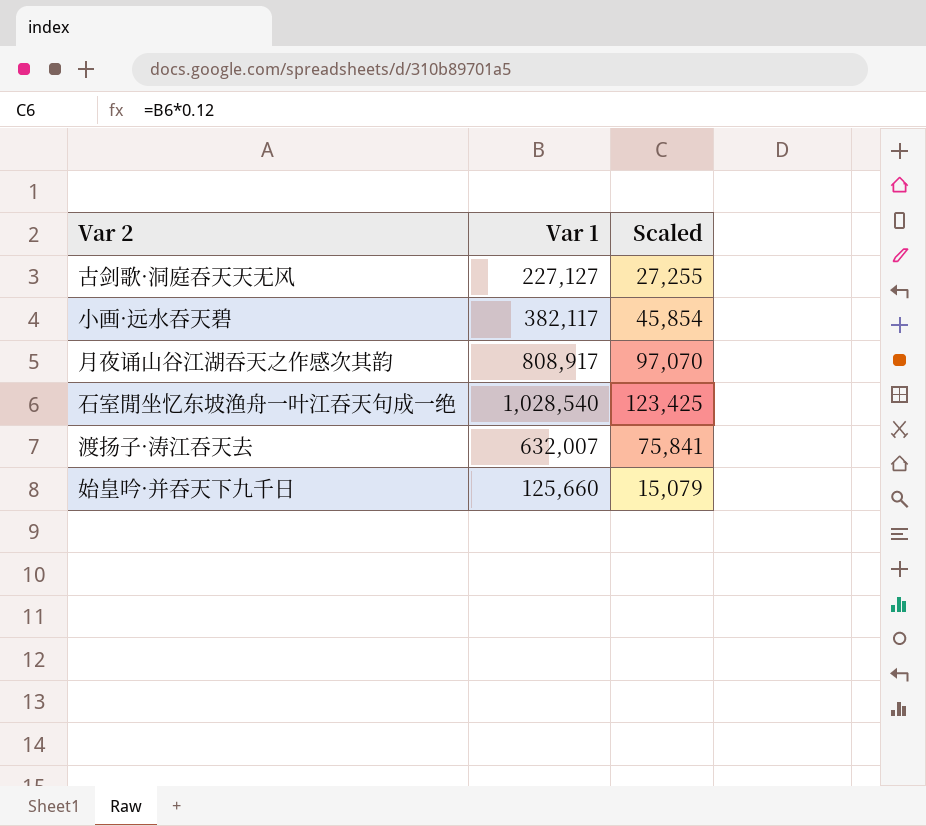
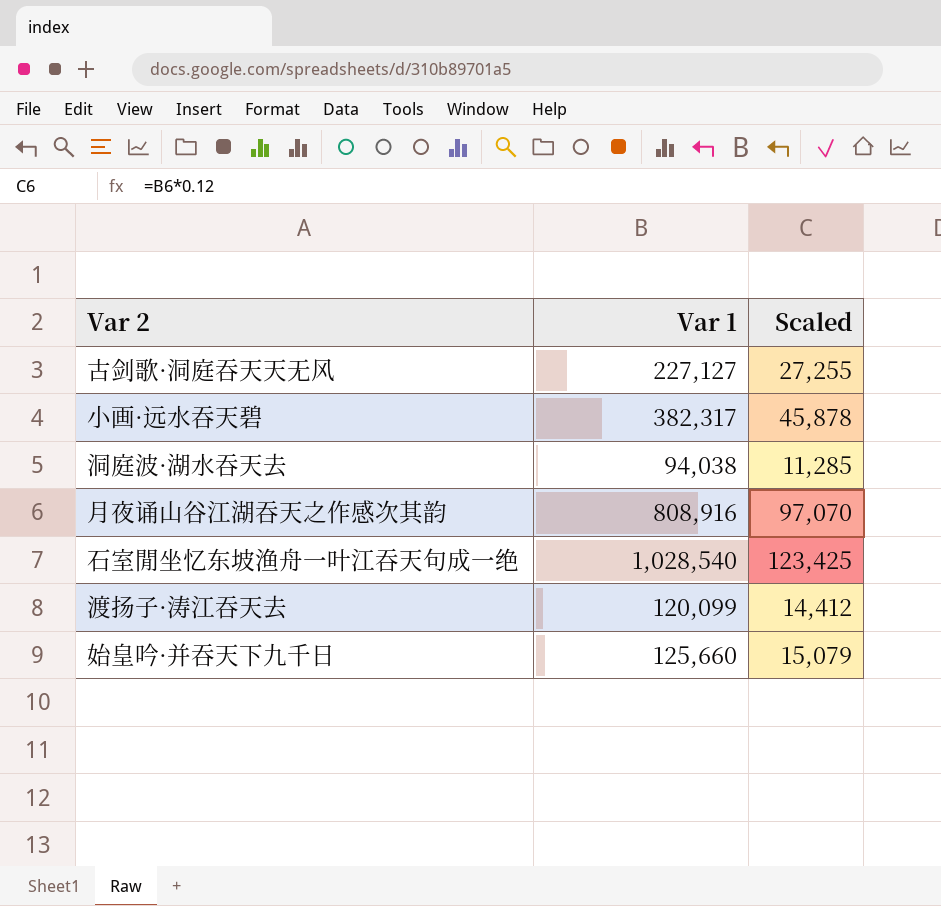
小画·远水吞天碧 | Var 1: 382,117 -> 382,317
小画·远水吞天碧 | Scaled: 45,854 -> 45,878
row 洞庭波·湖水吞天去: none -> 94,038 | 11,285
月夜诵山谷江湖吞天之作感次其韵 | Var 1: 808,917 -> 808,916
渡扬子·涛江吞天去 | Var 1: 632,007 -> 120,099
渡扬子·涛江吞天去 | Scaled: 75,841 -> 14,412

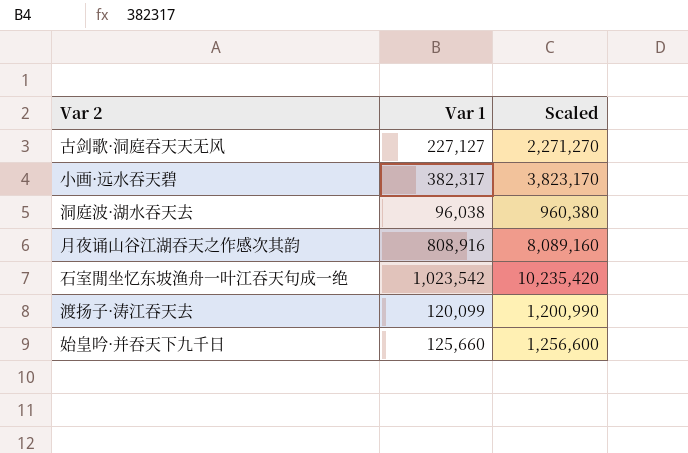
column Scaled | formula: [Var 1] * 0.12 -> [Var 1] * 10
洞庭波·湖水吞天去 | Var 1: 94,038 -> 96,038
石室閒坐忆东坡渔舟一叶江吞天句成一绝 | Var 1: 1,028,540 -> 1,023,542

